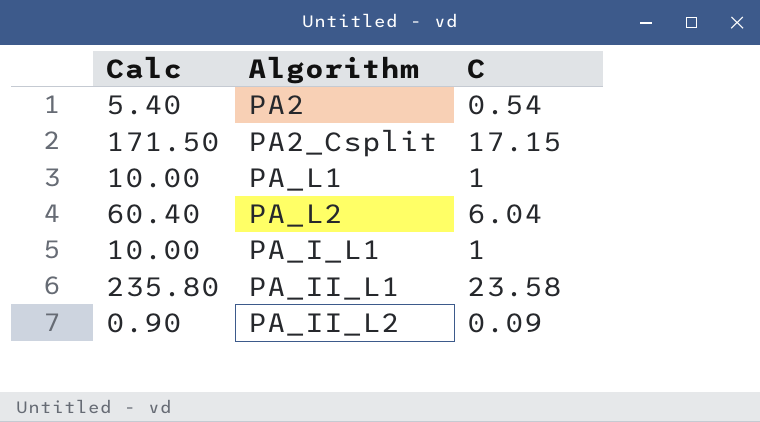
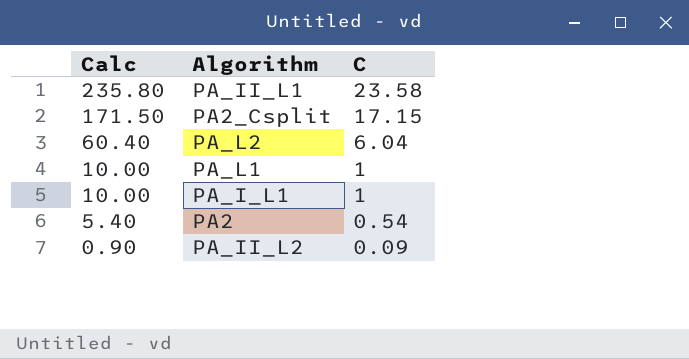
row order: none -> Calc descending

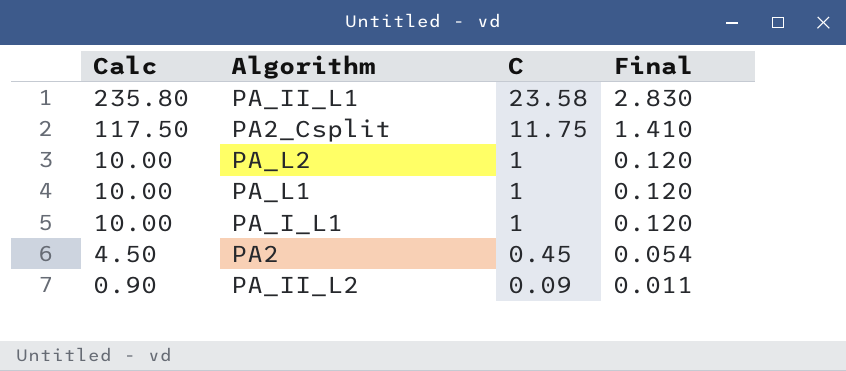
column Final | formula: none -> [C] * 0.12
PA2_Csplit | Calc: 171.50 -> 117.50
PA2_Csplit | C: 17.15 -> 11.75
PA_L2 | Calc: 60.40 -> 10.00
PA_L2 | C: 6.04 -> 1
PA2 | Calc: 5.40 -> 4.50
PA2 | C: 0.54 -> 0.45

